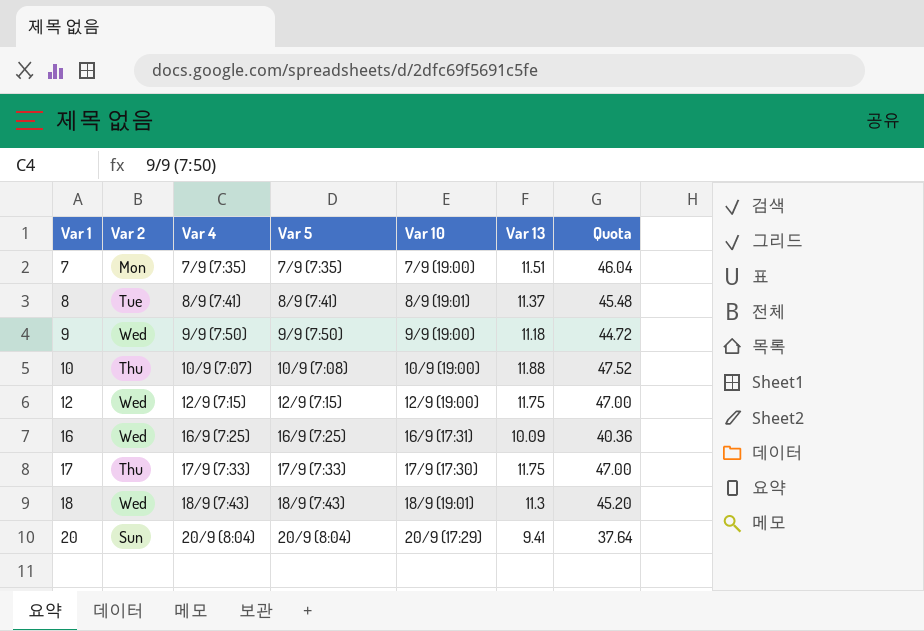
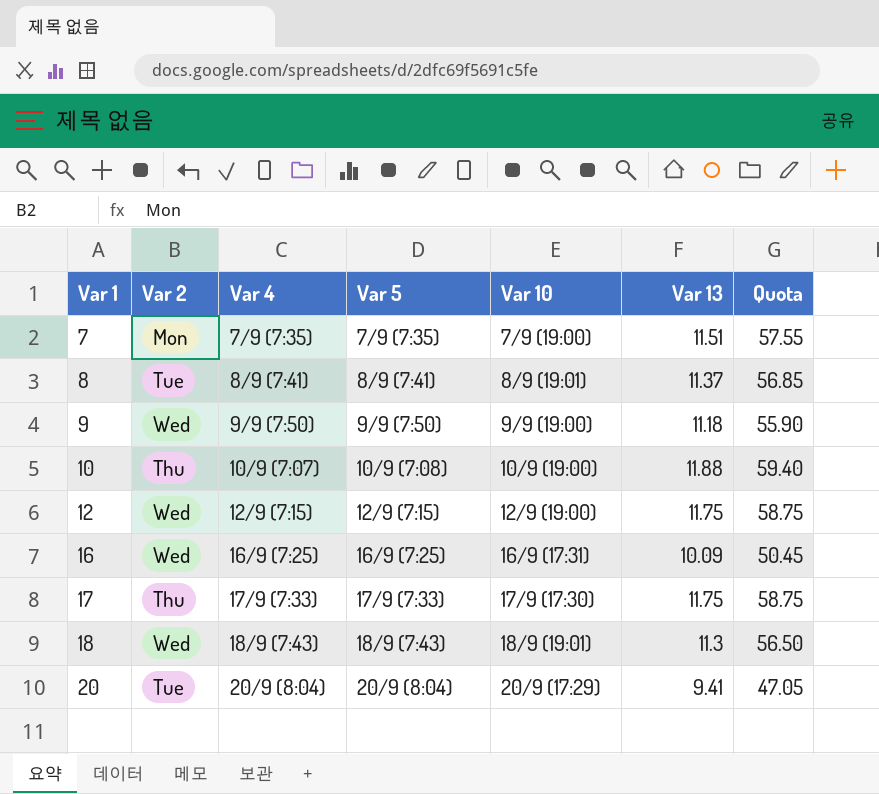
column Quota | formula: [Var 13] * 4 -> [Var 13] * 5
20 | Var 2: Sun -> Tue

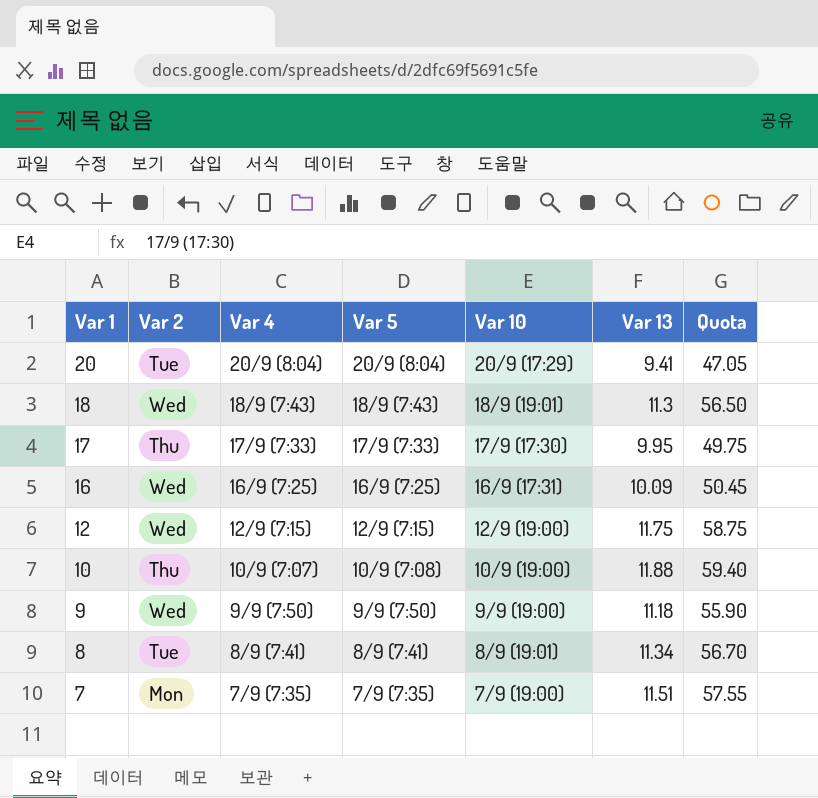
row order: Var 1 ascending -> Var 1 descending
17 | Var 13: 11.75 -> 9.95
17 | Quota: 58.75 -> 49.75
8 | Var 13: 11.37 -> 11.34
8 | Quota: 56.85 -> 56.70

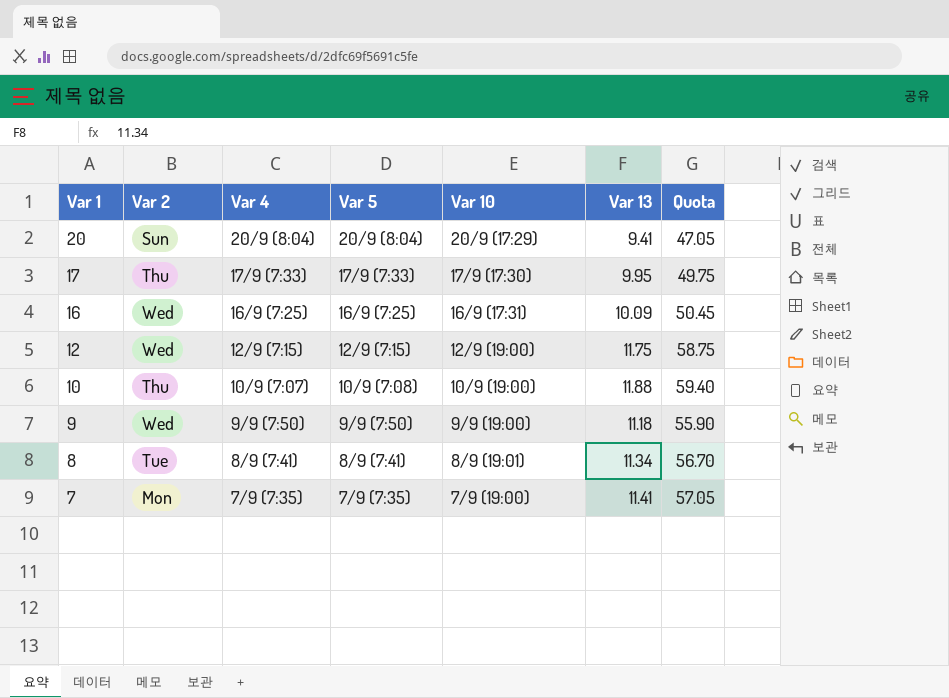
row 18: Wed | 18/9 (7:43) | 18/9 (7:43) | 18/9 (19:01) | 11.3 | 56.50 -> none
20 | Var 2: Tue -> Sun
7 | Var 13: 11.51 -> 11.41
7 | Quota: 57.55 -> 57.05

